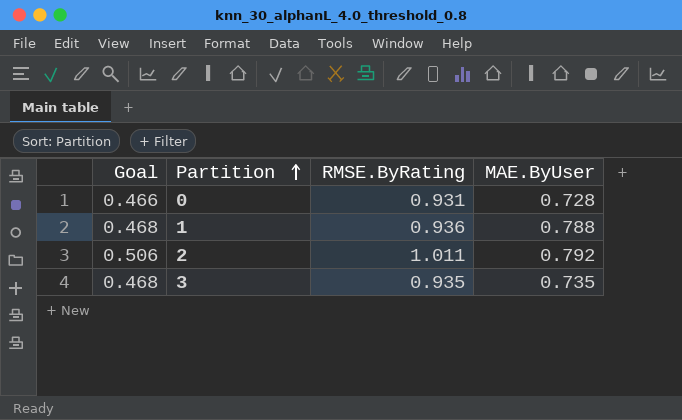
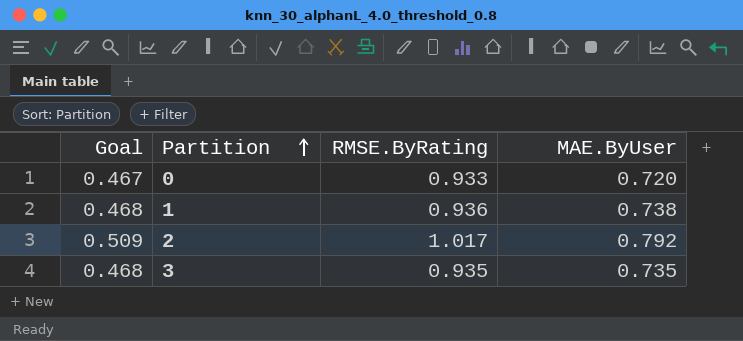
0 | Goal: 0.466 -> 0.467
0 | RMSE.ByRating: 0.931 -> 0.933
0 | MAE.ByUser: 0.728 -> 0.720
1 | MAE.ByUser: 0.788 -> 0.738
2 | Goal: 0.506 -> 0.509
2 | RMSE.ByRating: 1.011 -> 1.017

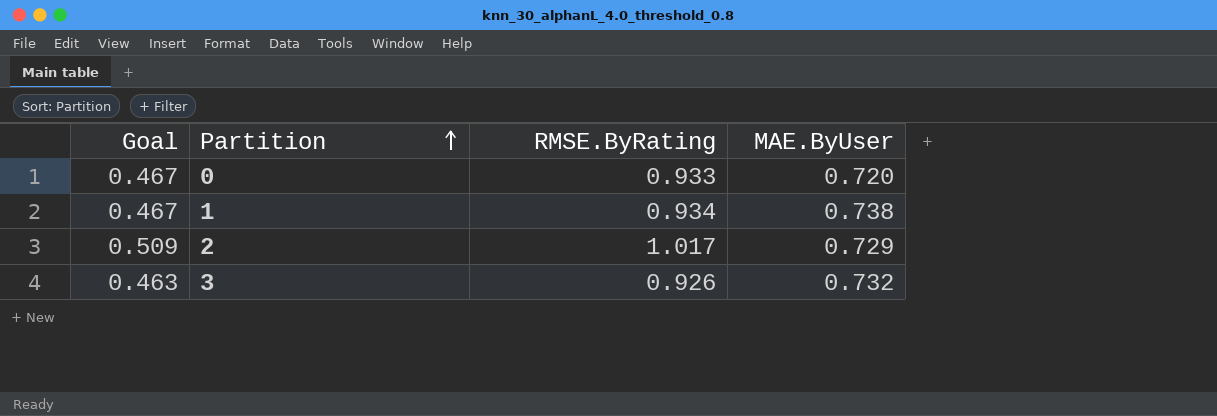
1 | Goal: 0.468 -> 0.467
1 | RMSE.ByRating: 0.936 -> 0.934
2 | MAE.ByUser: 0.792 -> 0.729
3 | Goal: 0.468 -> 0.463
3 | RMSE.ByRating: 0.935 -> 0.926
3 | MAE.ByUser: 0.735 -> 0.732

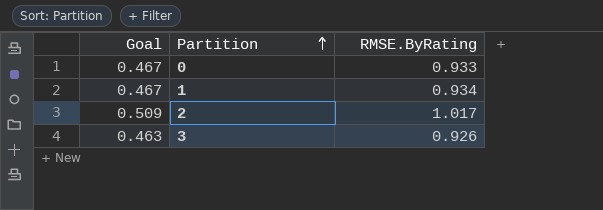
column MAE.ByUser | position: 4 -> none

